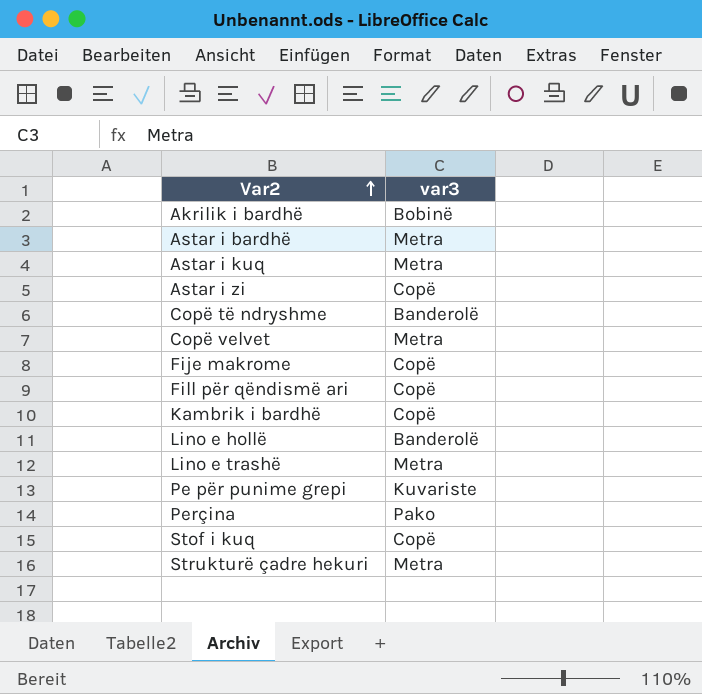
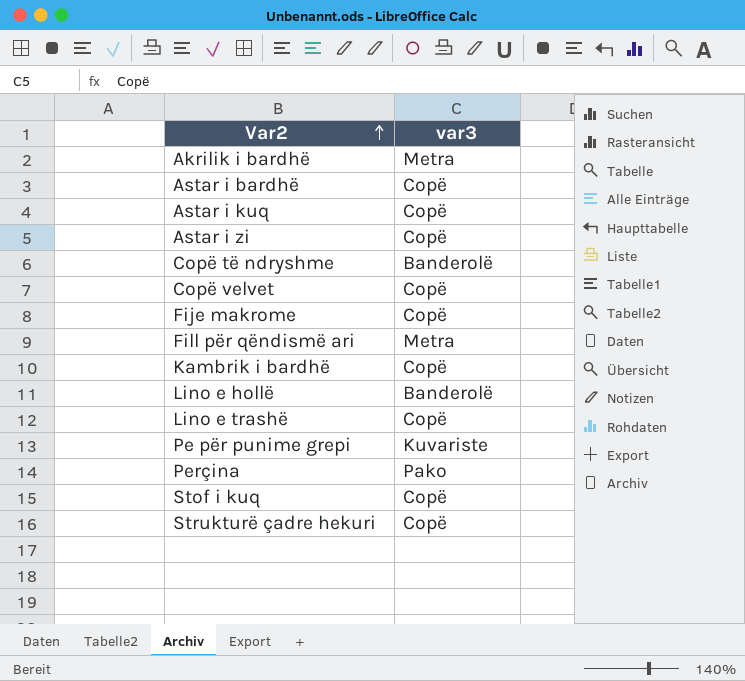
Akrilik i bardhë | var3: Bobinë -> Metra
Astar i bardhë | var3: Metra -> Copë
Astar i kuq | var3: Metra -> Copë
Copë velvet | var3: Metra -> Copë
Fill për qëndismë ari | var3: Copë -> Metra
Lino e trashë | var3: Metra -> Copë
Strukturë çadre hekuri | var3: Metra -> Copë

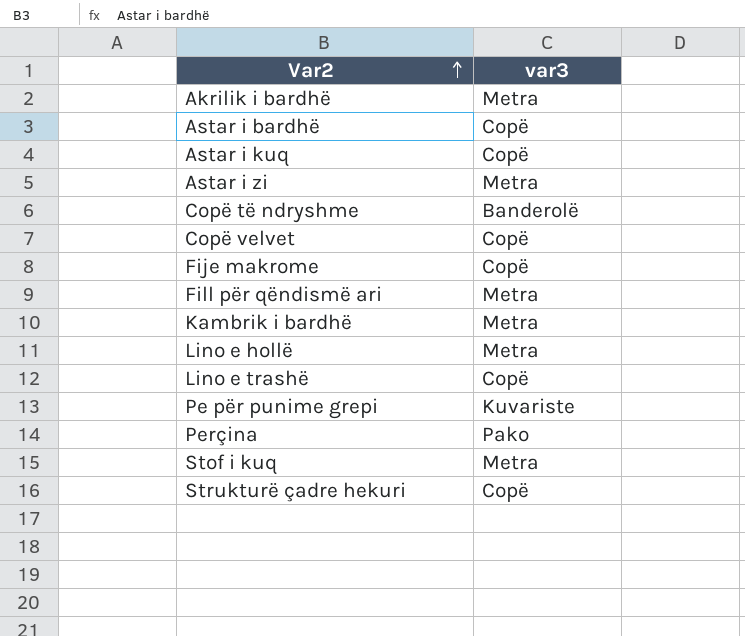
Astar i zi | var3: Copë -> Metra
Kambrik i bardhë | var3: Copë -> Metra
Lino e hollë | var3: Banderolë -> Metra
Stof i kuq | var3: Copë -> Metra

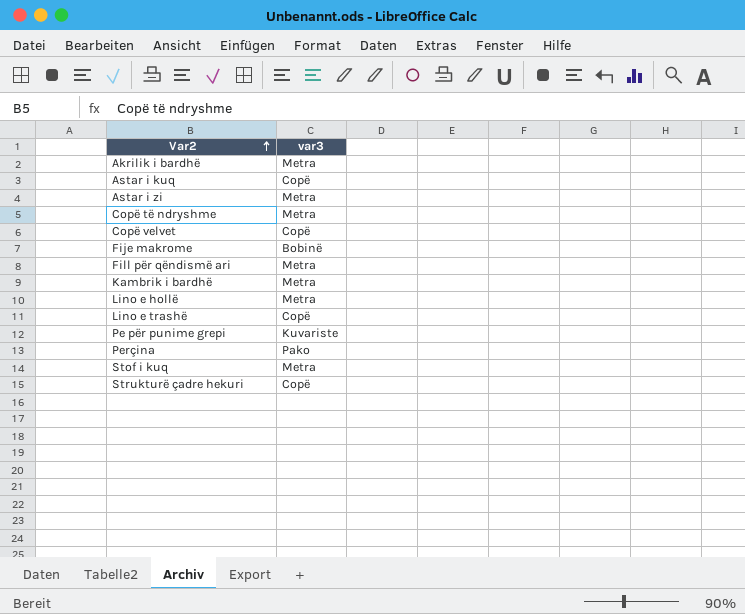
row Astar i bardhë: Copë -> none
Copë të ndryshme | var3: Banderolë -> Metra
Fije makrome | var3: Copë -> Bobinë

